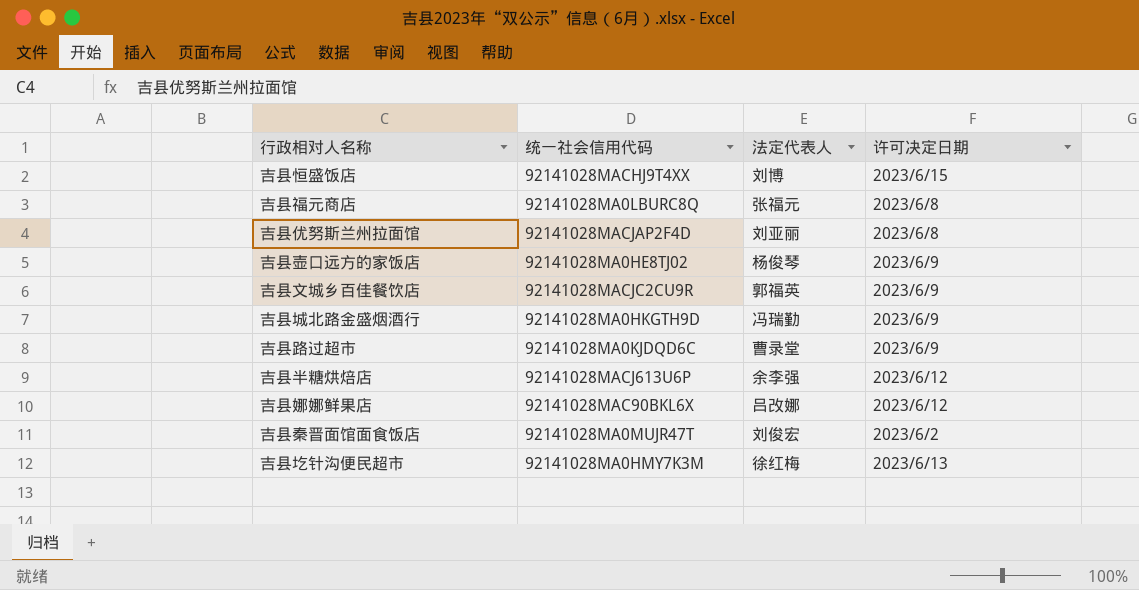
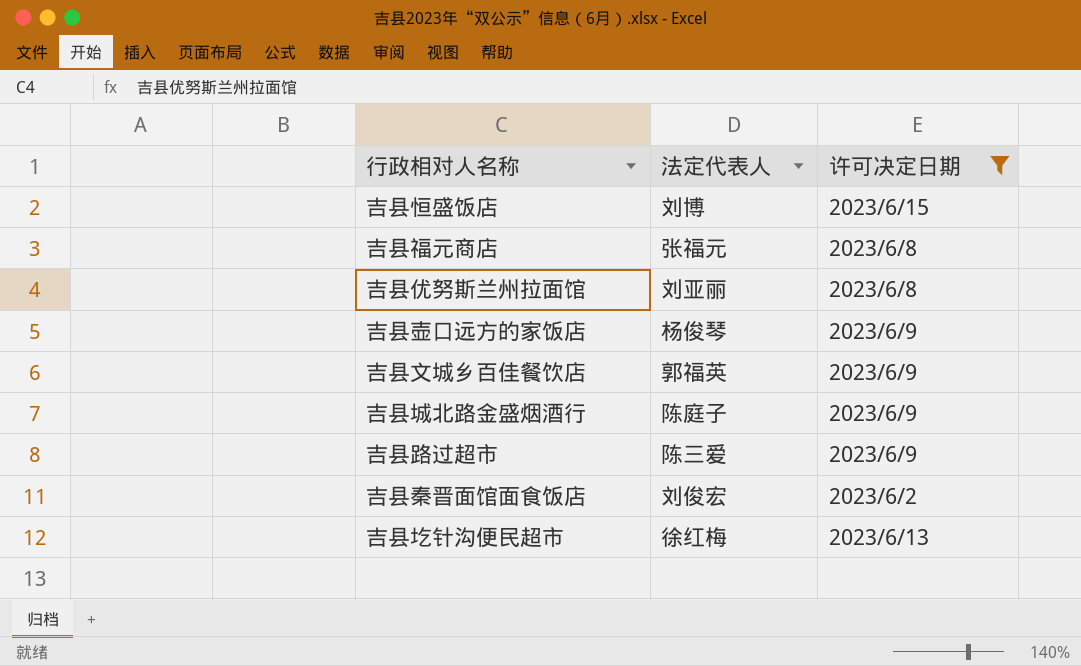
filter: none -> 许可决定日期 != 2023/6/12
column 统一社会信用代码 | position: 2 -> none
吉县城北路金盛烟酒行 | 法定代表人: 冯瑞勤 -> 陈庭子
吉县路过超市 | 法定代表人: 曹录堂 -> 陈三爱

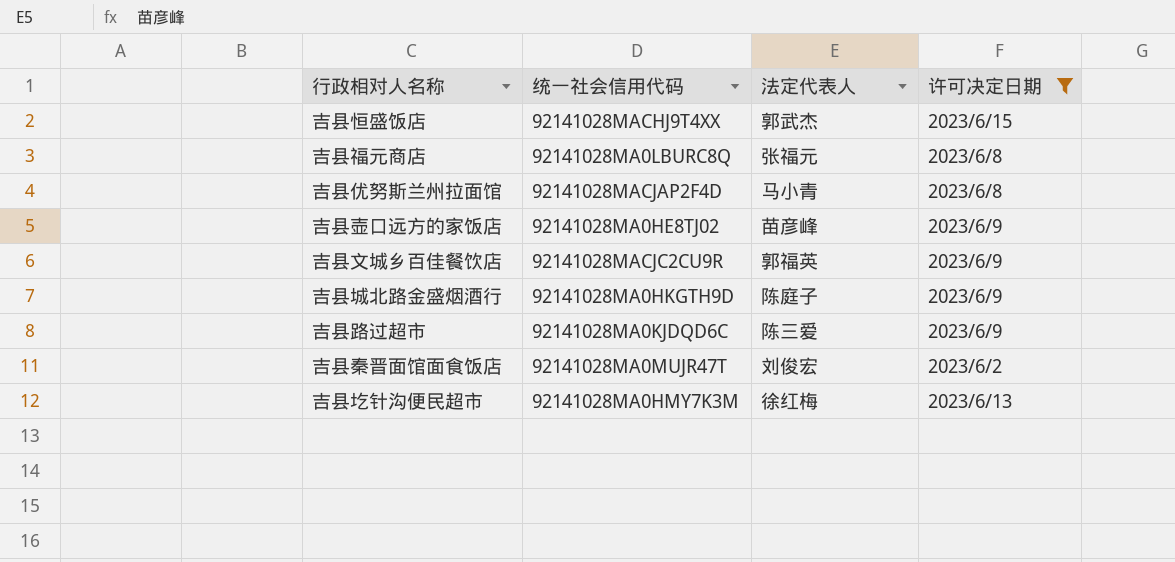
column 统一社会信用代码 | position: none -> 2
吉县恒盛饭店 | 法定代表人: 刘博 -> 郭武杰
吉县优努斯兰州拉面馆 | 法定代表人: 刘亚丽 -> 马小青
吉县壶口远方的家饭店 | 法定代表人: 杨俊琴 -> 苗彦峰

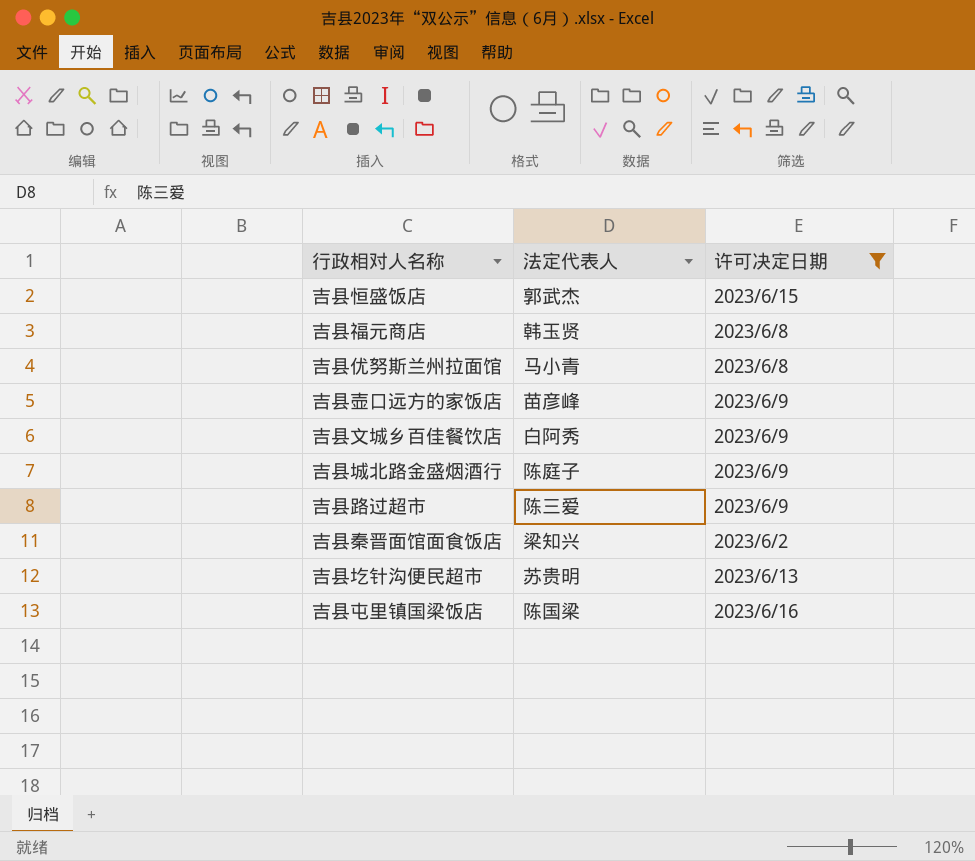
column 统一社会信用代码 | position: 2 -> none
吉县福元商店 | 法定代表人: 张福元 -> 韩玉贤
吉县文城乡百佳餐饮店 | 法定代表人: 郭福英 -> 白阿秀
吉县秦晋面馆面食饭店 | 法定代表人: 刘俊宏 -> 梁知兴
吉县圪针沟便民超市 | 法定代表人: 徐红梅 -> 苏贵明
row 吉县屯里镇国梁饭店: none -> 陈国梁 | 2023/6/16

